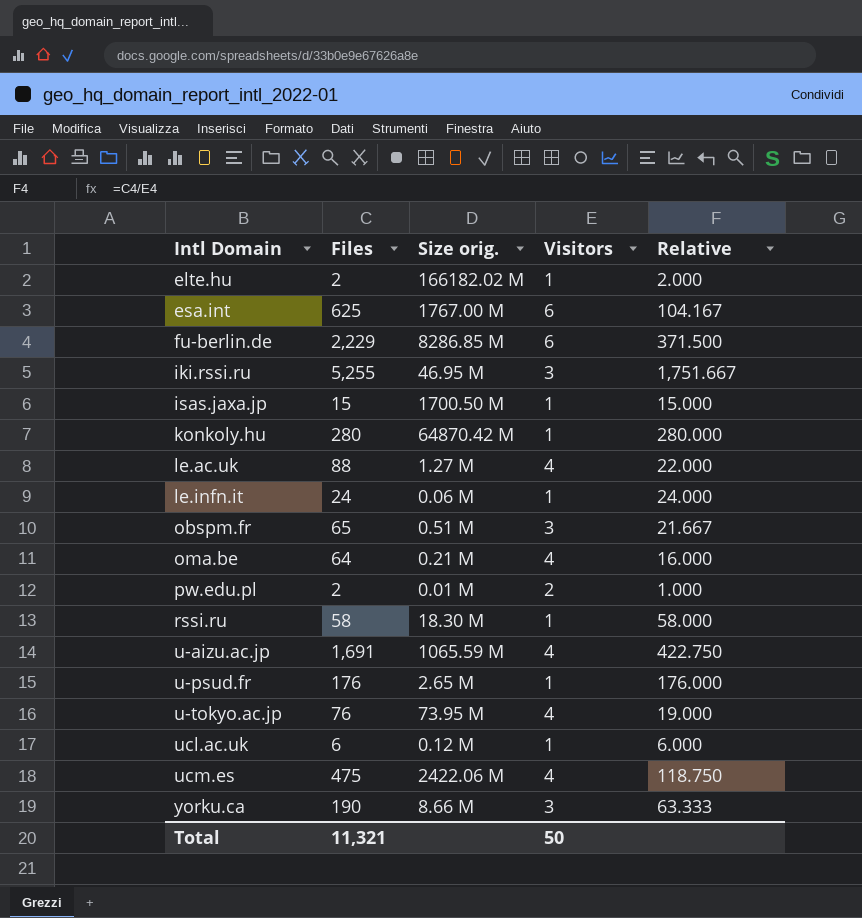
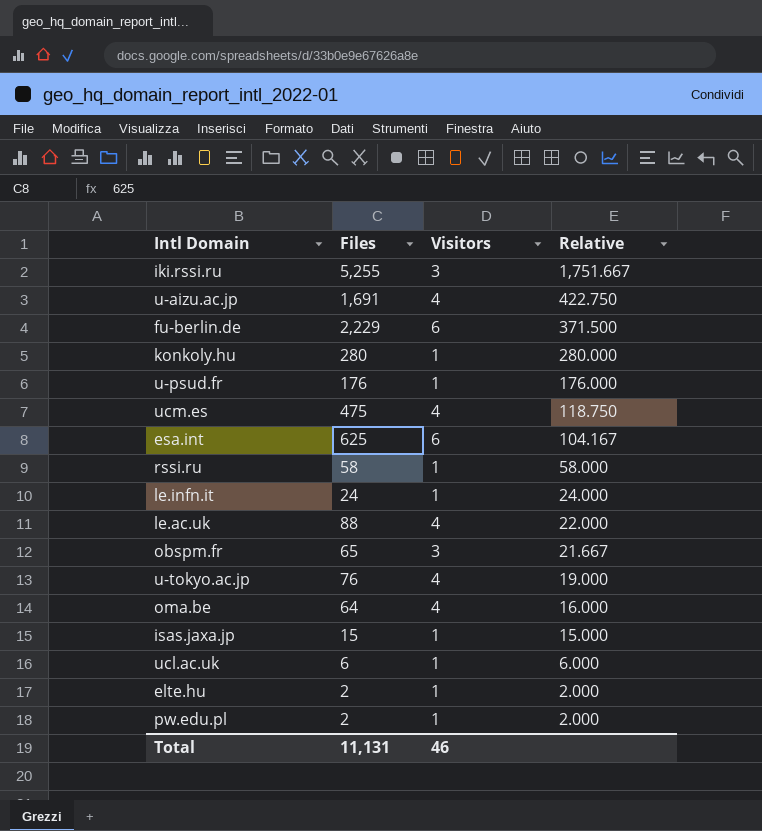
row order: Intl Domain ascending -> Relative descending
column Size orig. | position: 3 -> none
row yorku.ca: 190 | 8.66 M | 3 | 63.333 -> none
pw.edu.pl | Visitors: 2 -> 1
pw.edu.pl | Relative: 1.000 -> 2.000
Total | Files: 11,321 -> 11,131
Total | Visitors: 50 -> 46

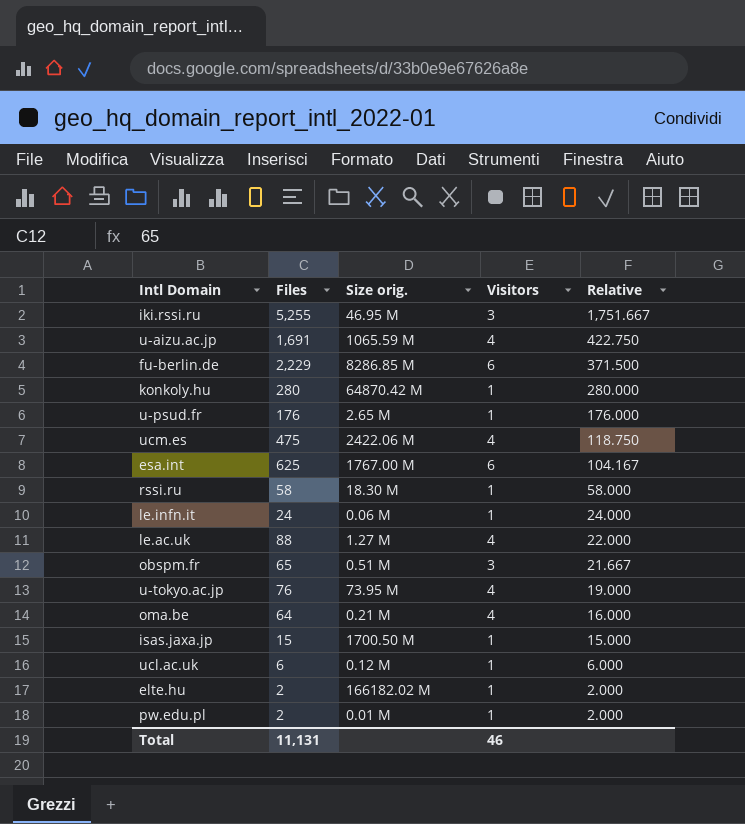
column Size orig. | position: none -> 3

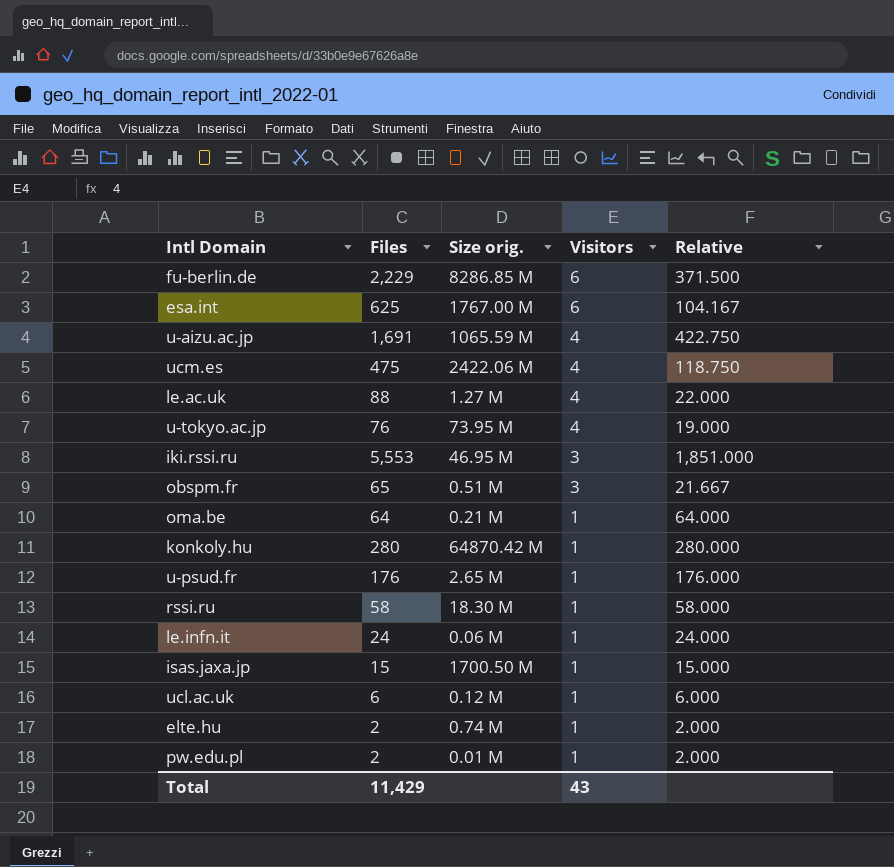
row order: Relative descending -> Visitors descending
iki.rssi.ru | Files: 5,255 -> 5,553
iki.rssi.ru | Relative: 1,751.667 -> 1,851.000
oma.be | Visitors: 4 -> 1
oma.be | Relative: 16.000 -> 64.000
elte.hu | Size orig.: 166182.02 M -> 0.74 M
Total | Files: 11,131 -> 11,429
Total | Visitors: 46 -> 43

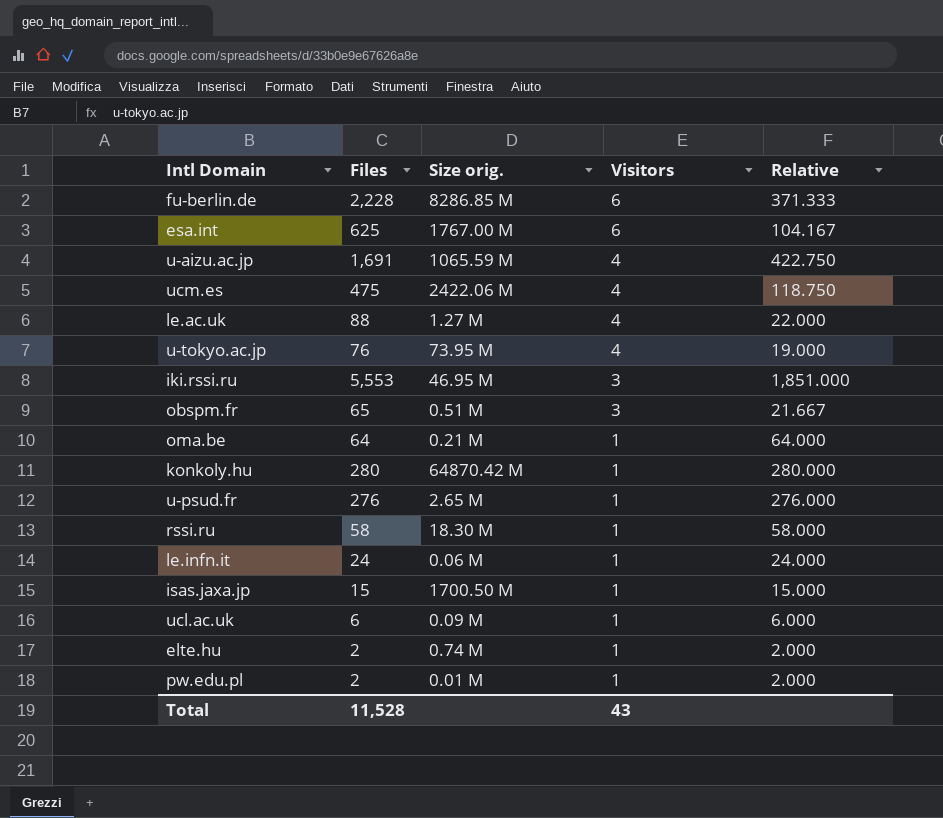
fu-berlin.de | Files: 2,229 -> 2,228
fu-berlin.de | Relative: 371.500 -> 371.333
u-psud.fr | Files: 176 -> 276
u-psud.fr | Relative: 176.000 -> 276.000
ucl.ac.uk | Size orig.: 0.12 M -> 0.09 M
Total | Files: 11,429 -> 11,528

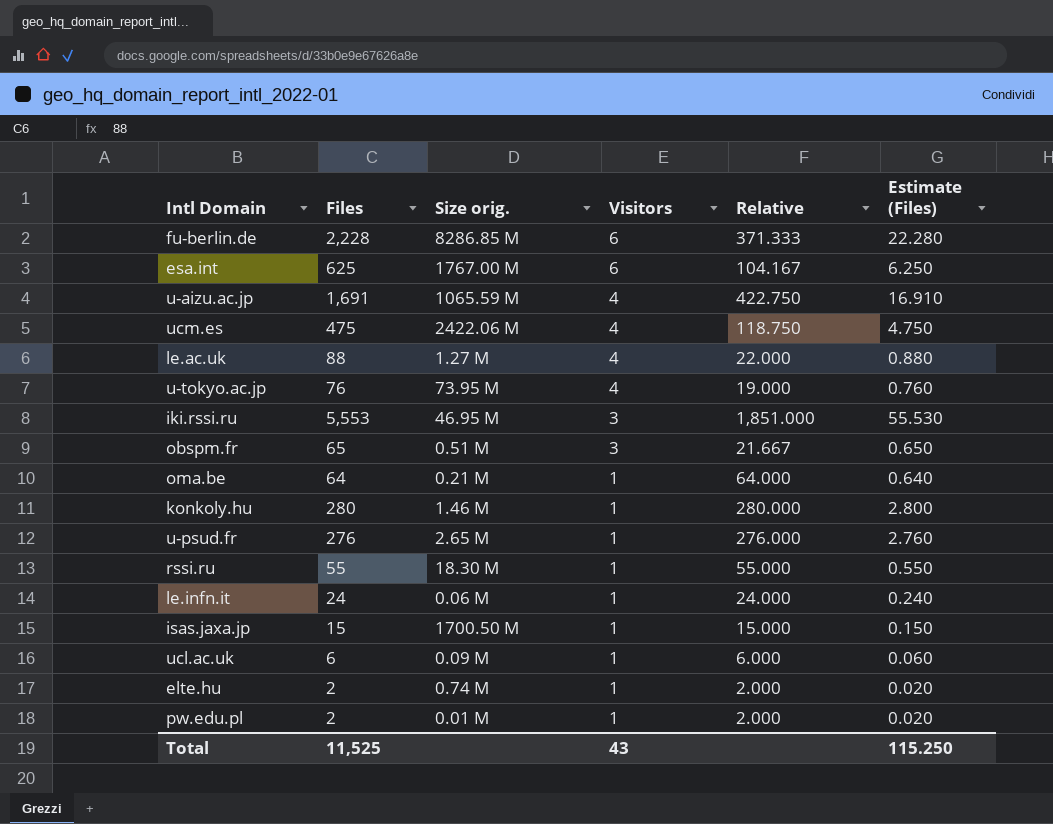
column Estimate (Files) | formula: none -> [Files] * 0.01
konkoly.hu | Size orig.: 64870.42 M -> 1.46 M
rssi.ru | Files: 58 -> 55
rssi.ru | Relative: 58.000 -> 55.000
Total | Files: 11,528 -> 11,525

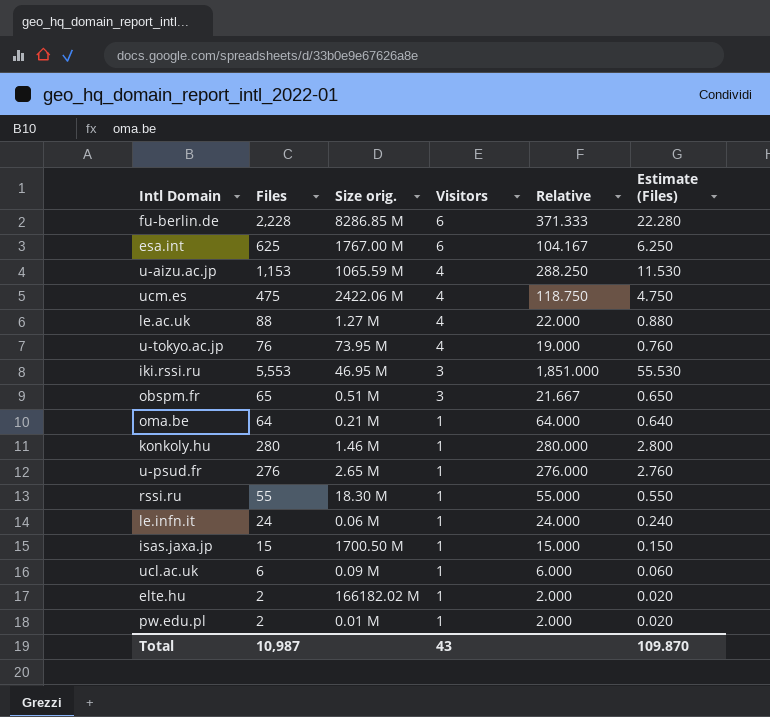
u-aizu.ac.jp | Files: 1,691 -> 1,153
u-aizu.ac.jp | Relative: 422.750 -> 288.250
u-aizu.ac.jp | Estimate (Files): 16.910 -> 11.530
elte.hu | Size orig.: 0.74 M -> 166182.02 M
Total | Files: 11,525 -> 10,987
Total | Estimate (Files): 115.250 -> 109.870

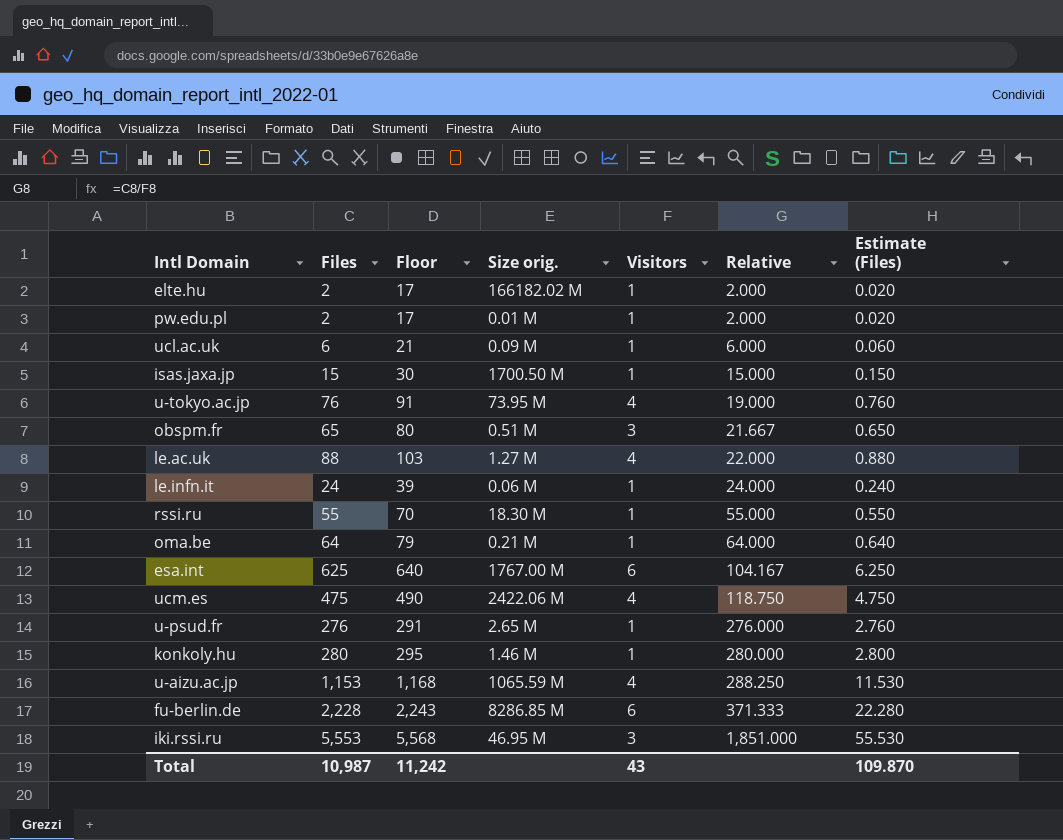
row order: Visitors descending -> Relative ascending
column Floor | formula: none -> [Files] + 15

